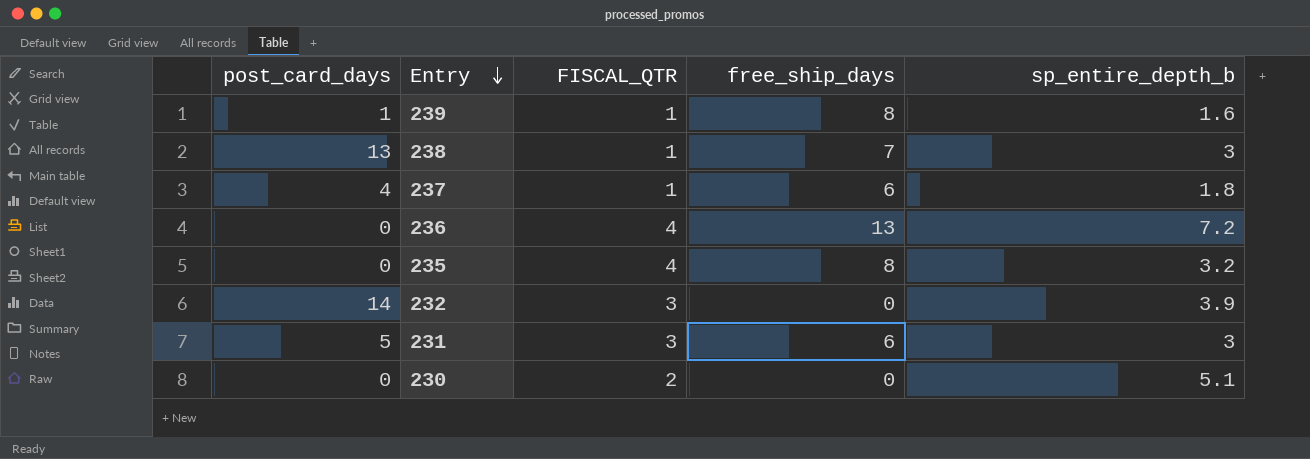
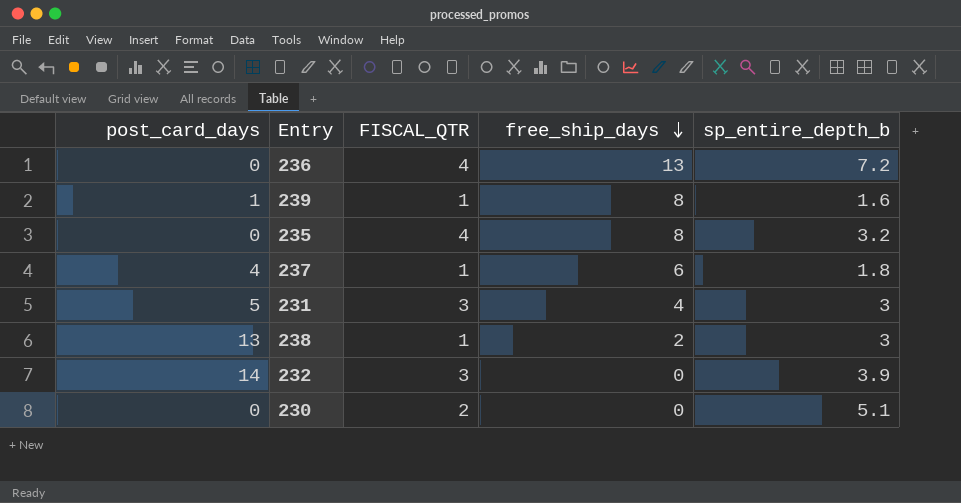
row order: Entry descending -> free_ship_days descending
231 | free_ship_days: 6 -> 4
238 | free_ship_days: 7 -> 2

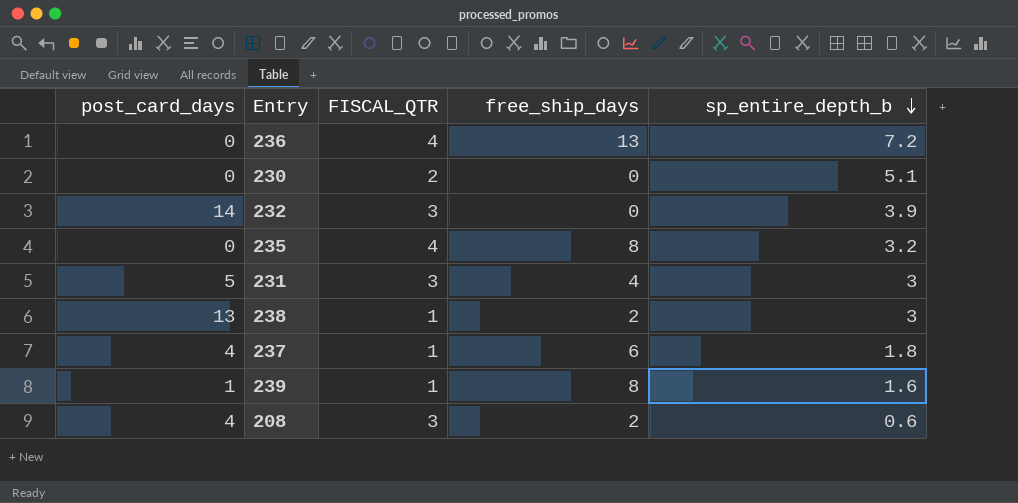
row order: free_ship_days descending -> sp_entire_depth_b descending
row 208: none -> 4 | 3 | 2 | 0.6

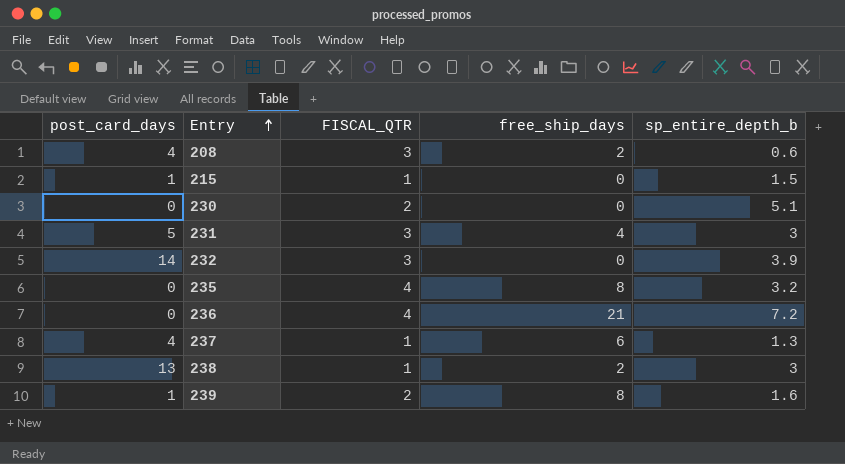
row order: sp_entire_depth_b descending -> Entry ascending
row 215: none -> 1 | 1 | 0 | 1.5
236 | free_ship_days: 13 -> 21
237 | sp_entire_depth_b: 1.8 -> 1.3
239 | FISCAL_QTR: 1 -> 2

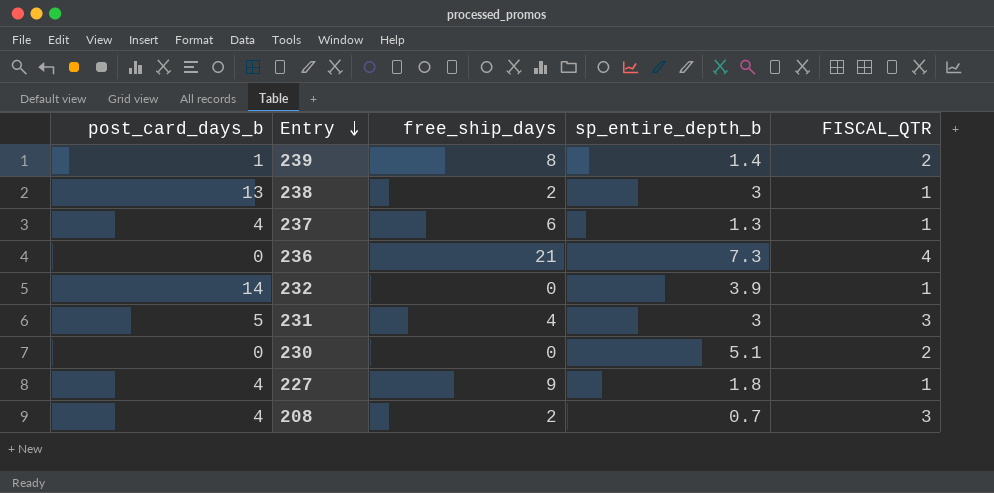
row order: Entry ascending -> Entry descending
column name: post_card_days -> post_card_days_b
column FISCAL_QTR | position: 3 -> 5
row 215: 1 | 1 | 0 | 1.5 -> none
row 235: 0 | 4 | 8 | 3.2 -> none
239 | sp_entire_depth_b: 1.6 -> 1.4
236 | sp_entire_depth_b: 7.2 -> 7.3
232 | FISCAL_QTR: 3 -> 1
row 227: none -> 4 | 9 | 1.8 | 1
208 | sp_entire_depth_b: 0.6 -> 0.7

